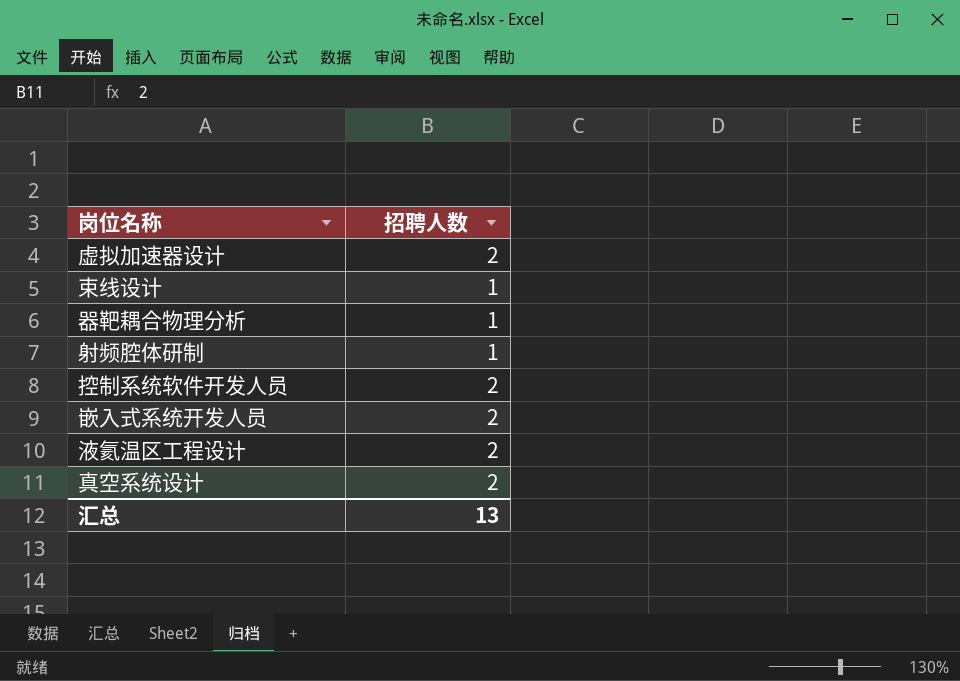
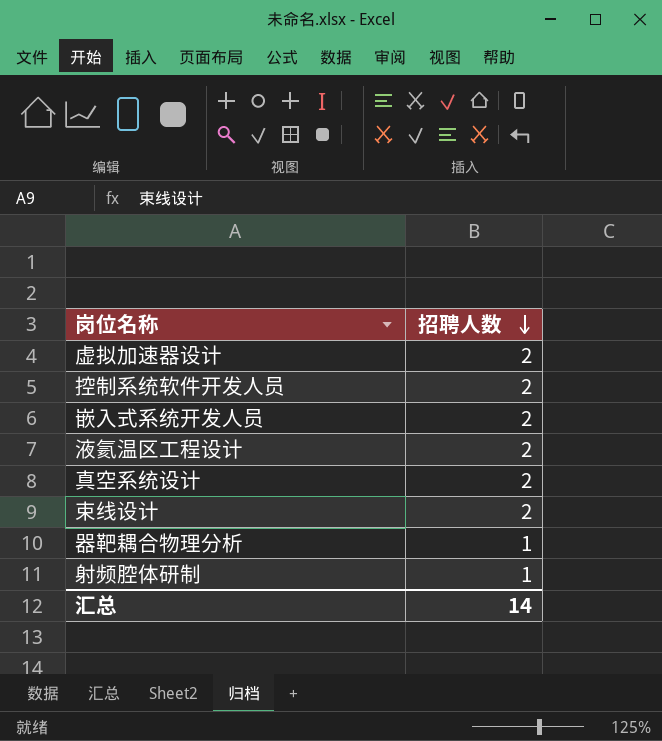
row order: none -> 招聘人数 descending
束线设计 | 招聘人数: 1 -> 2
汇总 | 招聘人数: 13 -> 14

